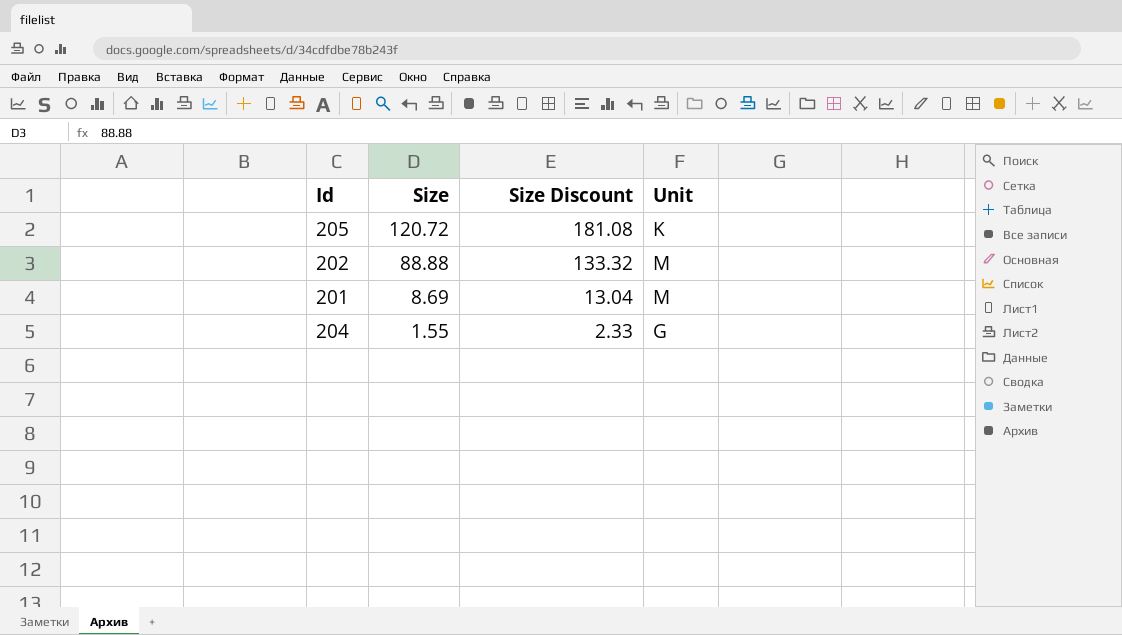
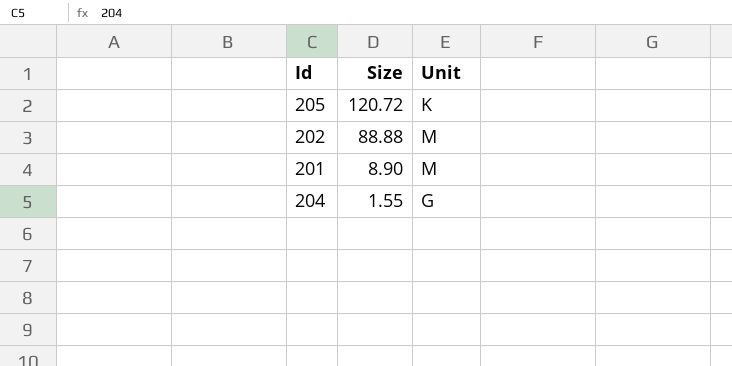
column Size Discount | formula: [Size] * 1.5 -> none
201 | Size: 8.69 -> 8.90

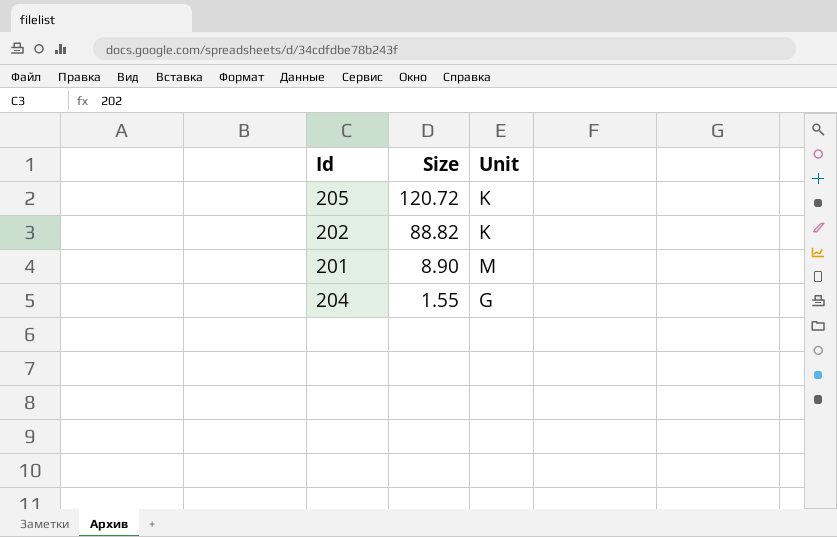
202 | Size: 88.88 -> 88.82
202 | Unit: M -> K

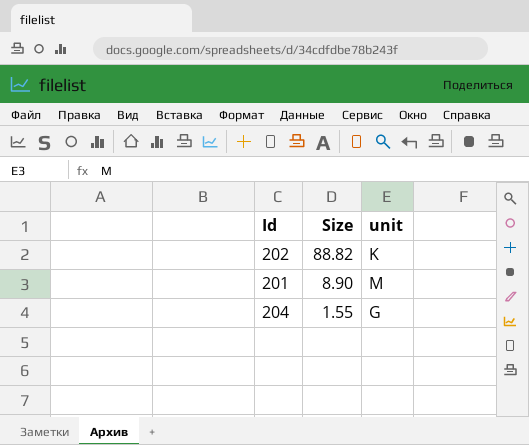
column name: Unit -> unit
row 205: 120.72 | K -> none

